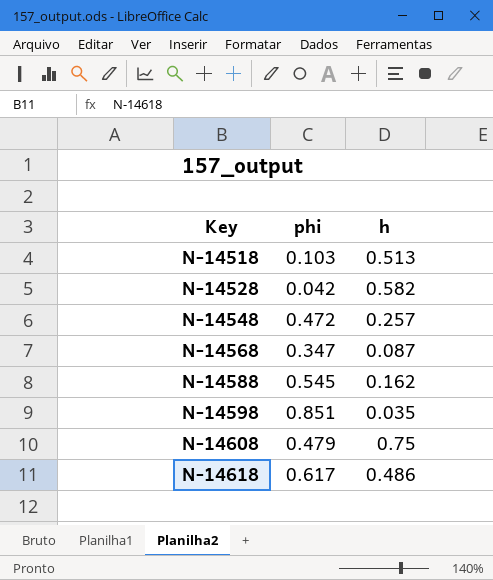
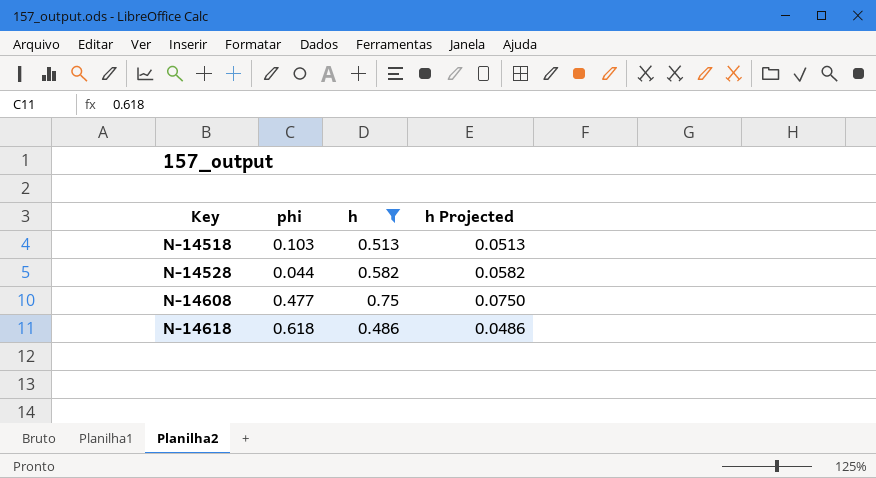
filter: none -> h >= 0.486
column h Projected | formula: none -> [h] * 0.1
N-14528 | phi: 0.042 -> 0.044
N-14608 | phi: 0.479 -> 0.477
N-14618 | phi: 0.617 -> 0.618

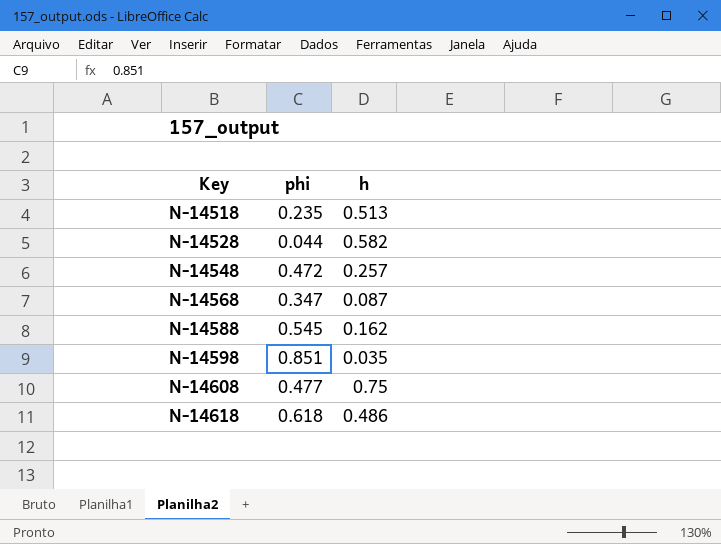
filter: h >= 0.486 -> none
column h Projected | formula: [h] * 0.1 -> none
N-14518 | phi: 0.103 -> 0.235

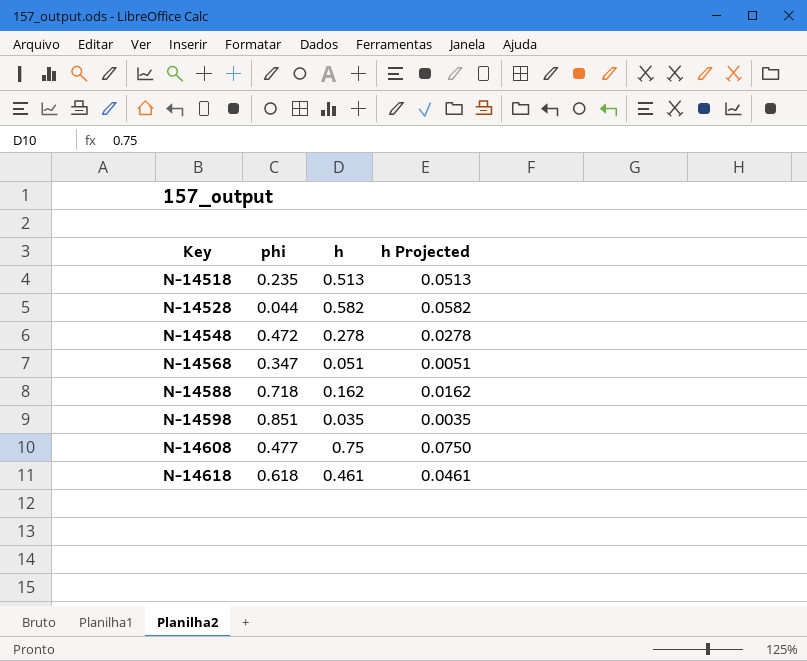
column h Projected | formula: none -> [h] * 0.1
N-14548 | h: 0.257 -> 0.278
N-14568 | h: 0.087 -> 0.051
N-14588 | phi: 0.545 -> 0.718
N-14618 | h: 0.486 -> 0.461

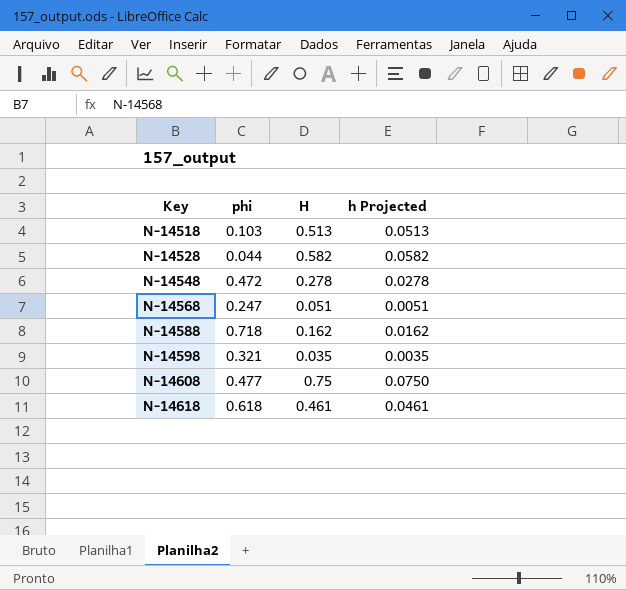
column name: h -> H
N-14518 | phi: 0.235 -> 0.103
N-14568 | phi: 0.347 -> 0.247
N-14598 | phi: 0.851 -> 0.321

